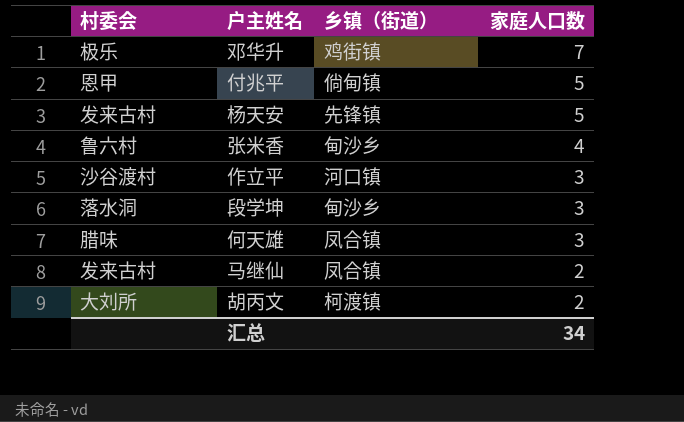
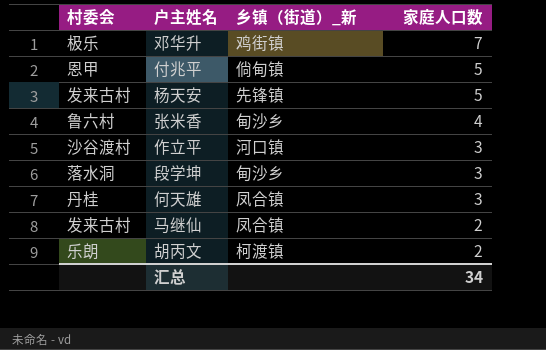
column name: 乡镇（街道） -> 乡镇（街道）_新
何天雄 | 村委会: 腊味 -> 丹桂
胡丙文 | 村委会: 大刘所 -> 乐朗

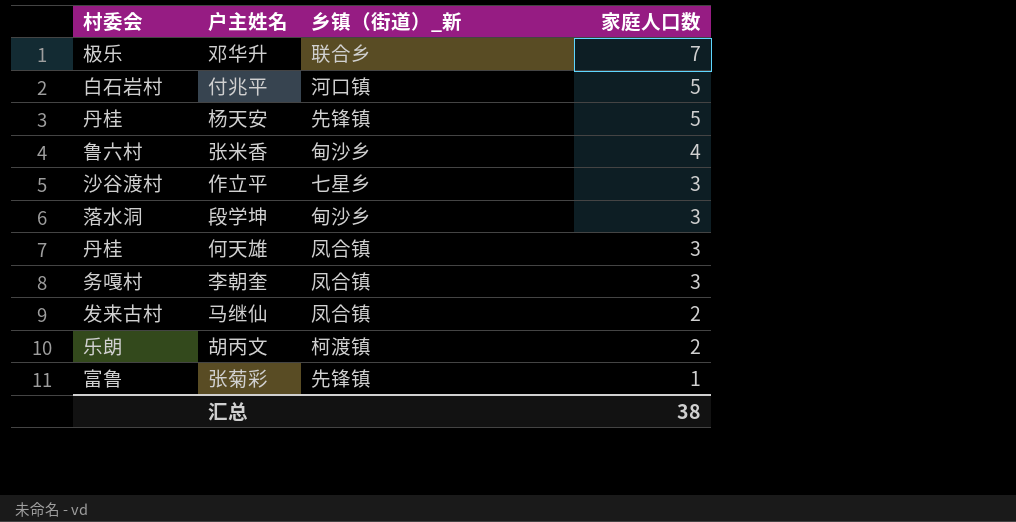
邓华升 | 乡镇（街道）_新: 鸡街镇 -> 联合乡
付兆平 | 村委会: 恩甲 -> 白石岩村
付兆平 | 乡镇（街道）_新: 倘甸镇 -> 河口镇
杨天安 | 村委会: 发来古村 -> 丹桂
作立平 | 乡镇（街道）_新: 河口镇 -> 七星乡
row 李朝奎: none -> 务嘎村 | 凤合镇 | 3
row 张菊彩: none -> 富鲁 | 先锋镇 | 1
汇总 | 家庭人口数: 34 -> 38

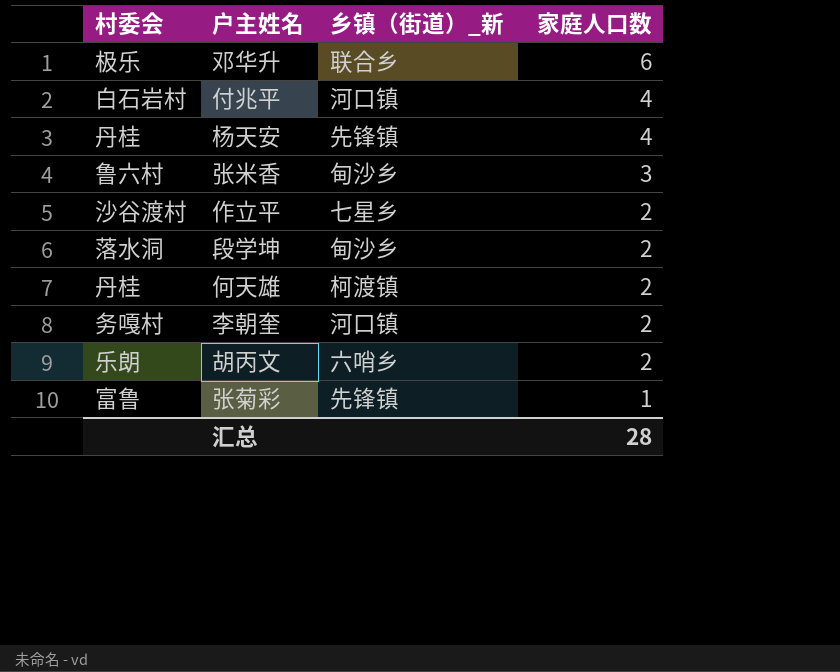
row 马继仙: 发来古村 | 凤合镇 | 2 -> none
邓华升 | 家庭人口数: 7 -> 6
付兆平 | 家庭人口数: 5 -> 4
杨天安 | 家庭人口数: 5 -> 4
张米香 | 家庭人口数: 4 -> 3
作立平 | 家庭人口数: 3 -> 2
段学坤 | 家庭人口数: 3 -> 2
何天雄 | 乡镇（街道）_新: 凤合镇 -> 柯渡镇
何天雄 | 家庭人口数: 3 -> 2
李朝奎 | 乡镇（街道）_新: 凤合镇 -> 河口镇
李朝奎 | 家庭人口数: 3 -> 2
胡丙文 | 乡镇（街道）_新: 柯渡镇 -> 六哨乡
汇总 | 家庭人口数: 38 -> 28

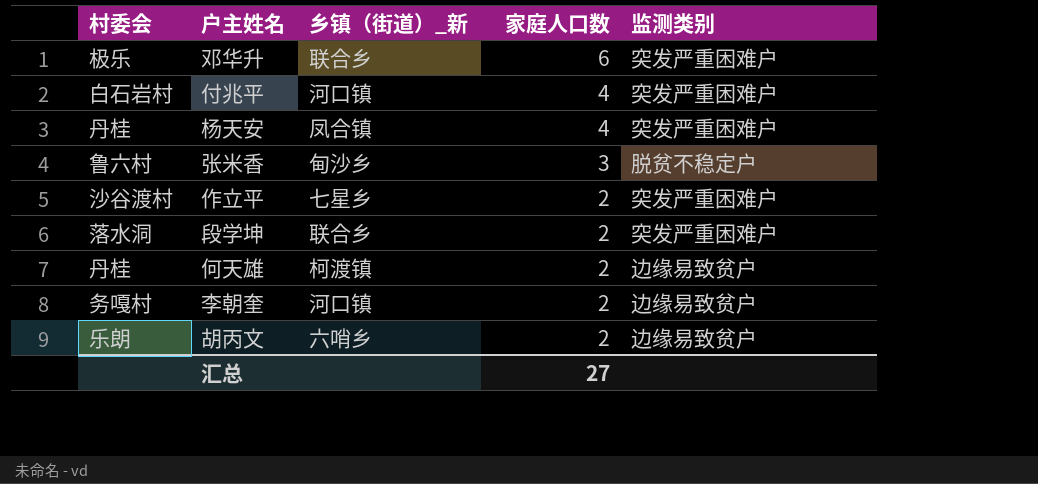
column 监测类别 | position: none -> 5
row 张菊彩: 富鲁 | 先锋镇 | 1 -> none
杨天安 | 乡镇（街道）_新: 先锋镇 -> 凤合镇
段学坤 | 乡镇（街道）_新: 甸沙乡 -> 联合乡
汇总 | 家庭人口数: 28 -> 27

